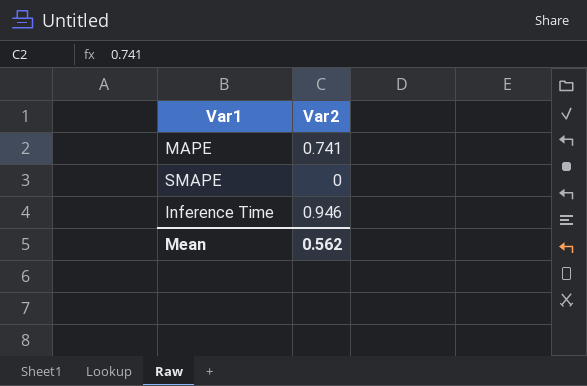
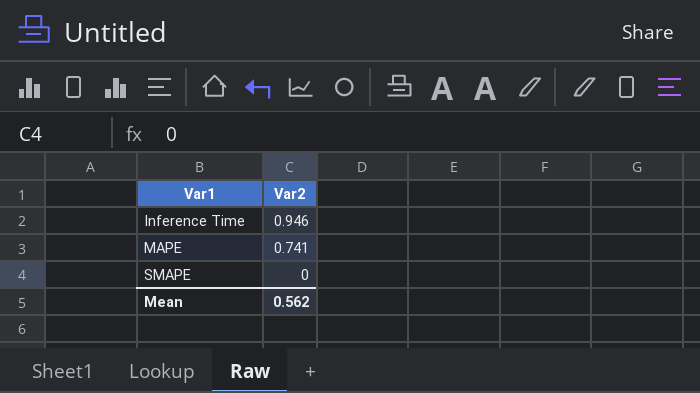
row order: none -> Var1 ascending

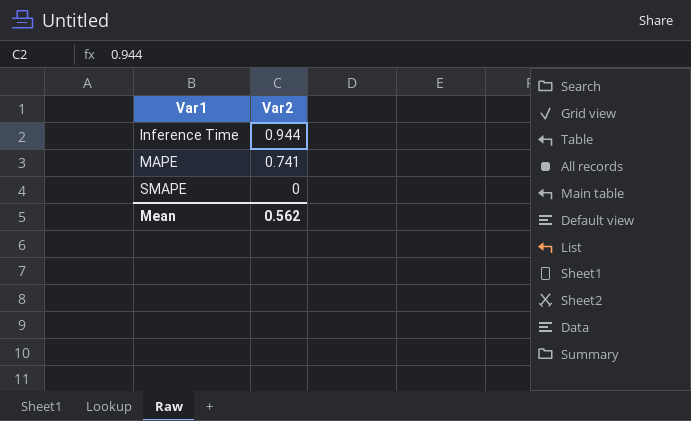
Inference Time | Var2: 0.946 -> 0.944

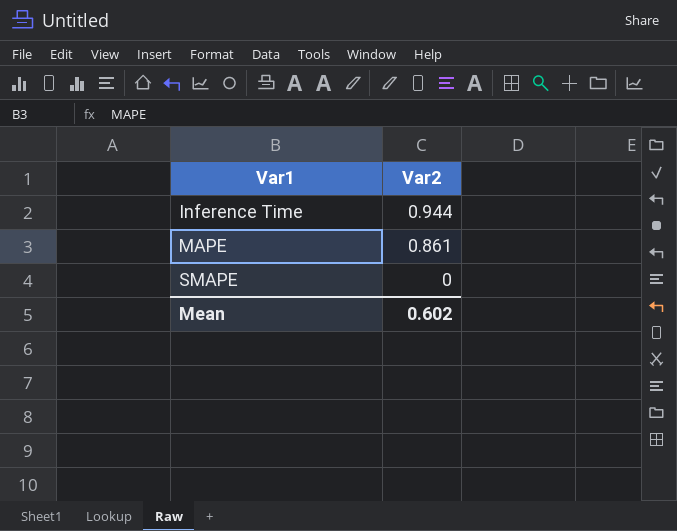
MAPE | Var2: 0.741 -> 0.861
Mean | Var2: 0.562 -> 0.602

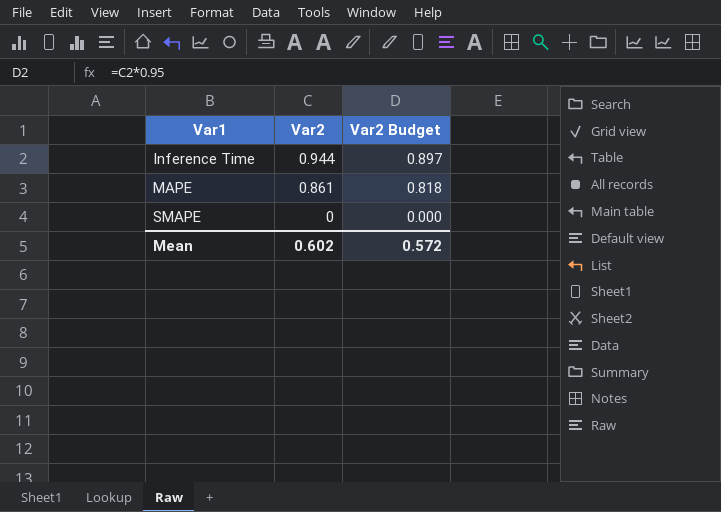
column Var2 Budget | formula: none -> [Var2] * 0.95

